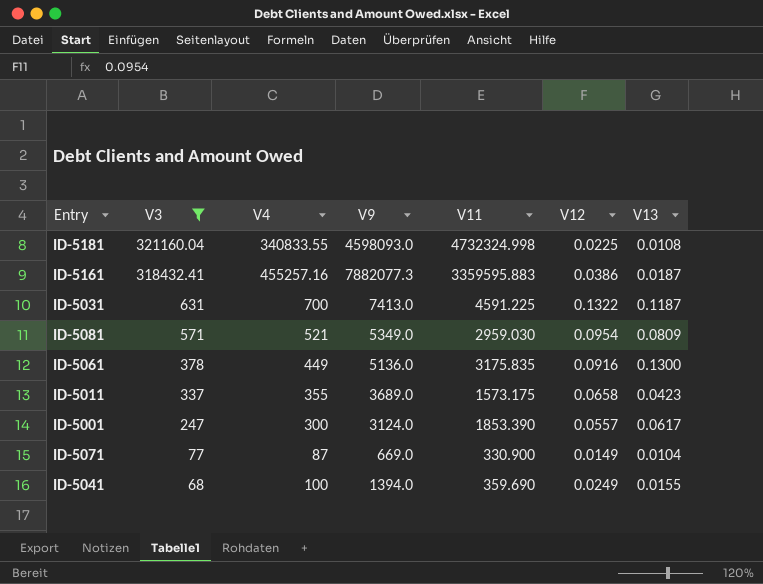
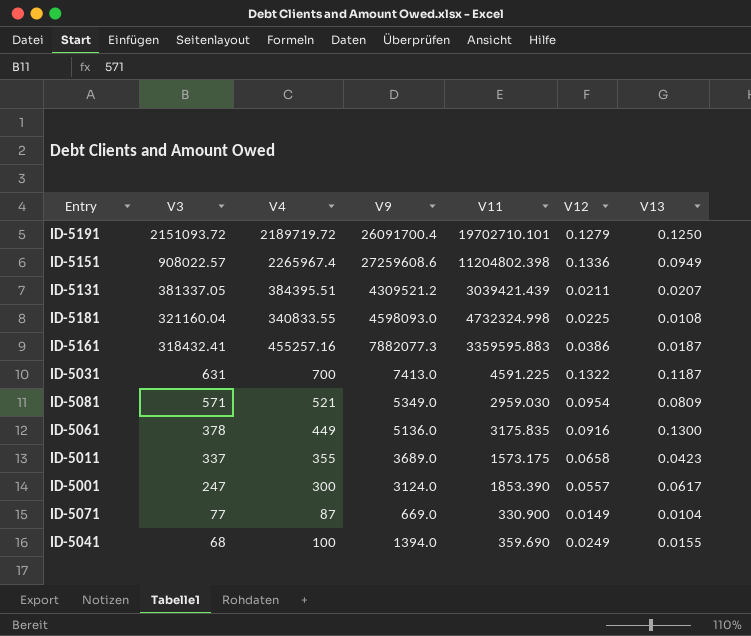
filter: V3 <= 321160.04 -> none

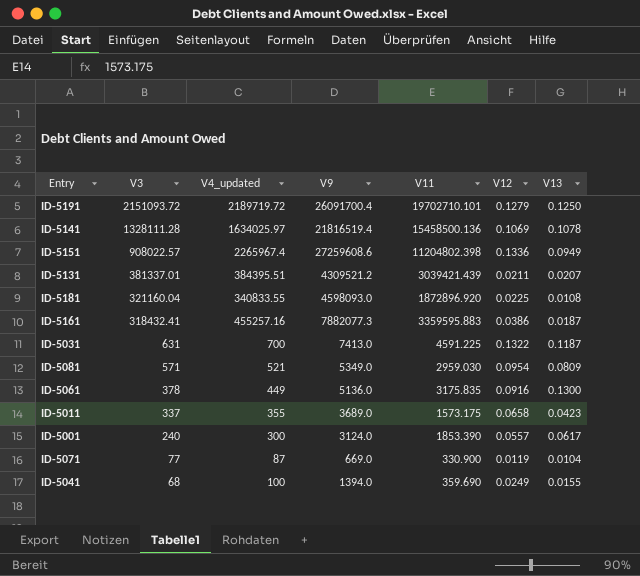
column name: V4 -> V4_updated
row ID-5141: none -> 1328111.28 | 1634025.97 | 21816519.4 | 15458500.136 | 0.1069 | 0.1078
ID-5131 | V3: 381337.05 -> 381337.01
ID-5181 | V11: 4732324.998 -> 1872896.920
ID-5001 | V3: 247 -> 240
ID-5071 | V12: 0.0149 -> 0.0119

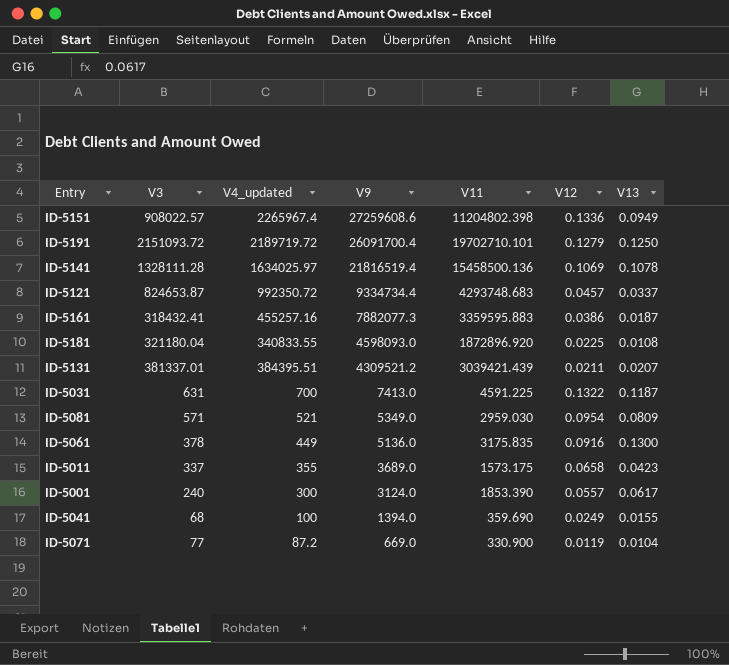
row order: V3 descending -> V9 descending
row ID-5121: none -> 824653.87 | 992350.72 | 9334734.4 | 4293748.683 | 0.0457 | 0.0337
ID-5181 | V3: 321160.04 -> 321180.04
ID-5071 | V4_updated: 87 -> 87.2

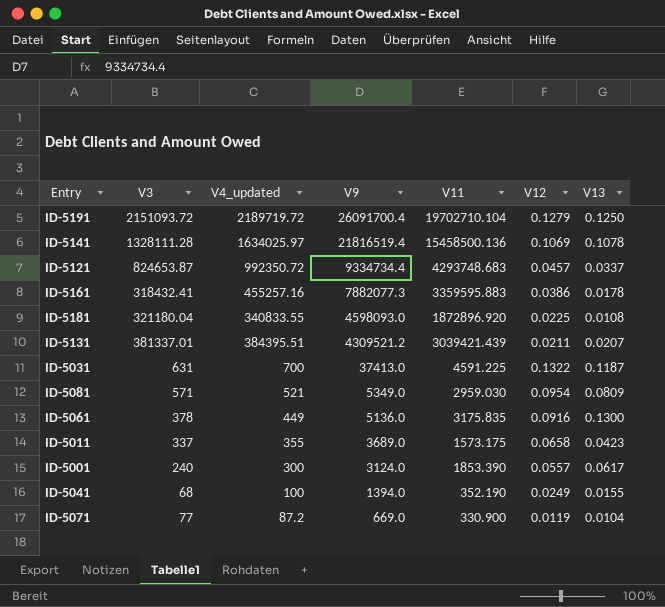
row ID-5151: 908022.57 | 2265967.4 | 27259608.6 | 11204802.398 | 0.1336 | 0.0949 -> none
ID-5191 | V11: 19702710.101 -> 19702710.104
ID-5161 | V13: 0.0187 -> 0.0178
ID-5031 | V9: 7413.0 -> 37413.0
ID-5041 | V11: 359.690 -> 352.190

